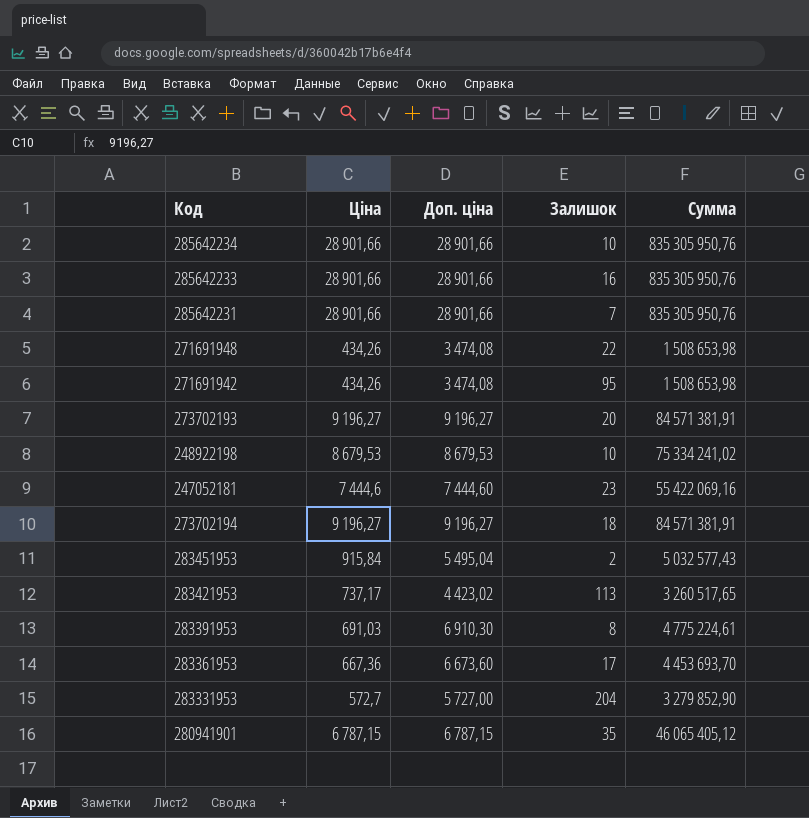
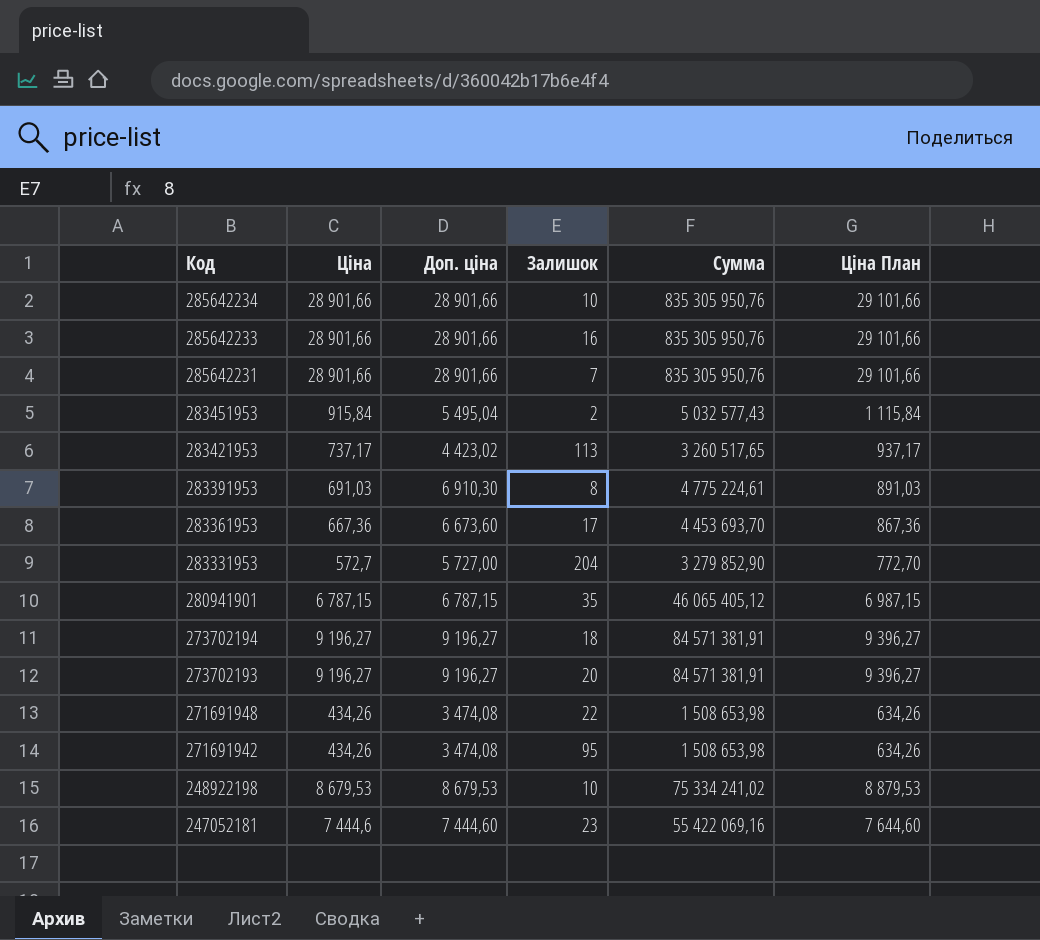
row order: none -> Код descending
column Ціна План | formula: none -> [Ціна] + 200

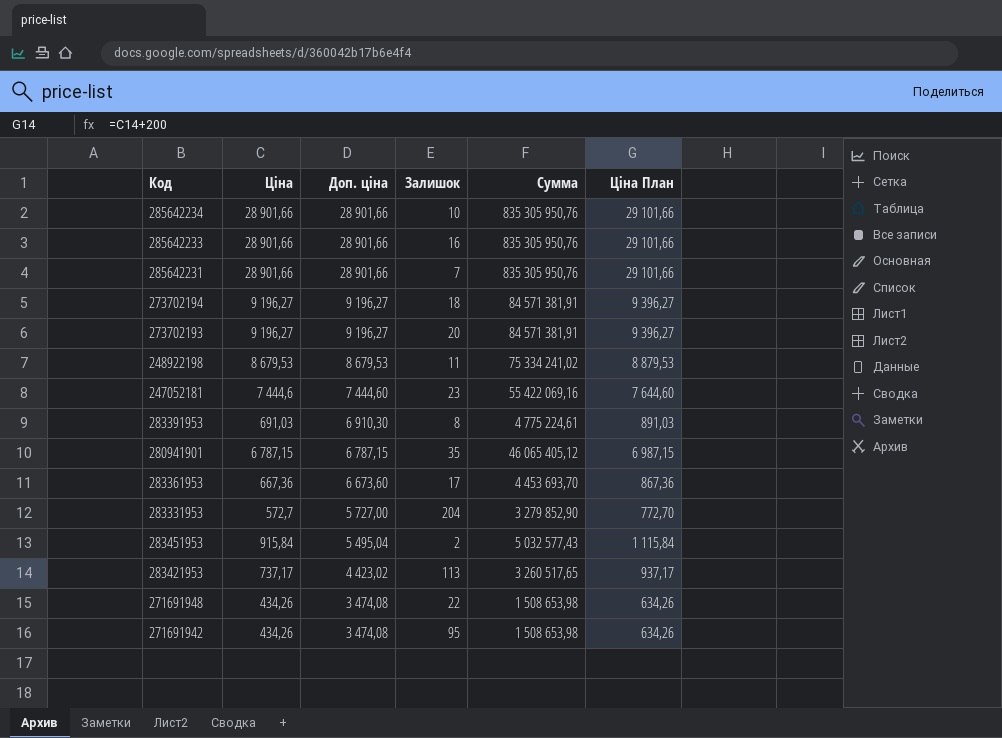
row order: Код descending -> Доп. ціна descending
248922198 | Залишок: 10 -> 11

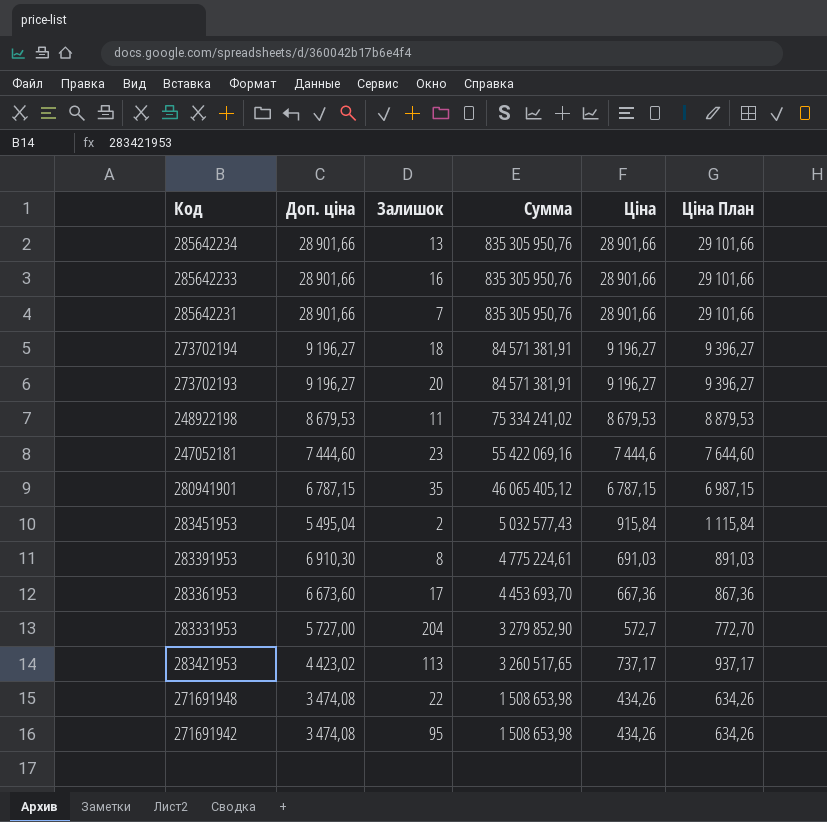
row order: Доп. ціна descending -> Сумма descending
column Ціна | position: 2 -> 5
285642234 | Залишок: 10 -> 13

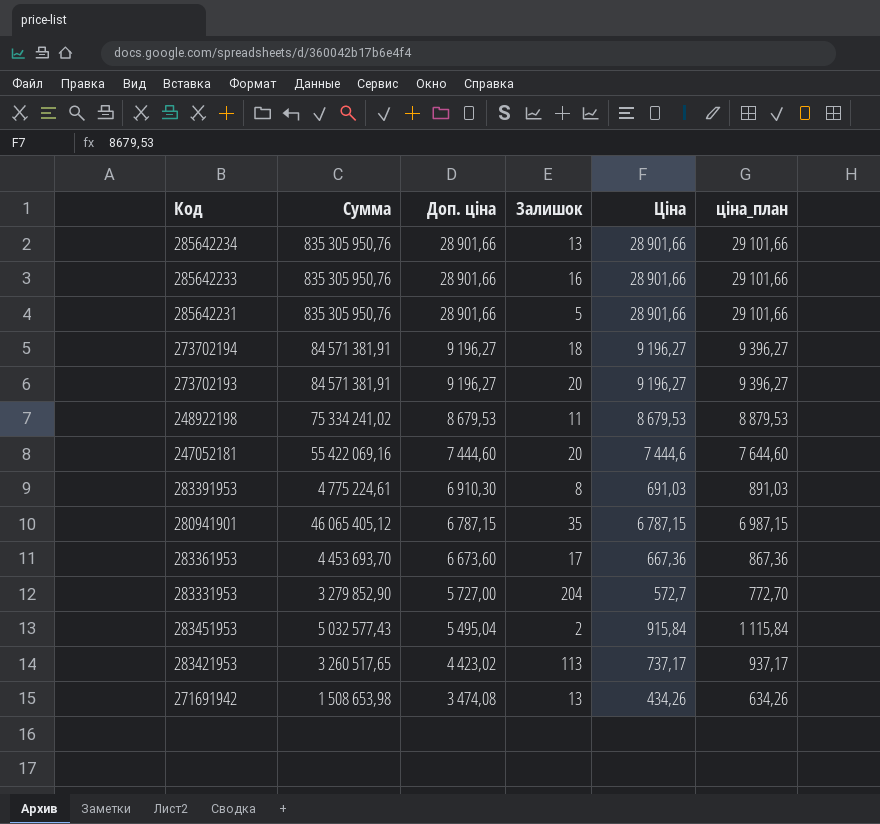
row order: Сумма descending -> Доп. ціна descending
column Сумма | position: 4 -> 2
column name: Ціна План -> ціна_план
row 271691948: 3 474,08 | 22 | 1 508 653,98 | 434,26 | 634,26 -> none
285642231 | Залишок: 7 -> 5
247052181 | Залишок: 23 -> 20
271691942 | Залишок: 95 -> 13

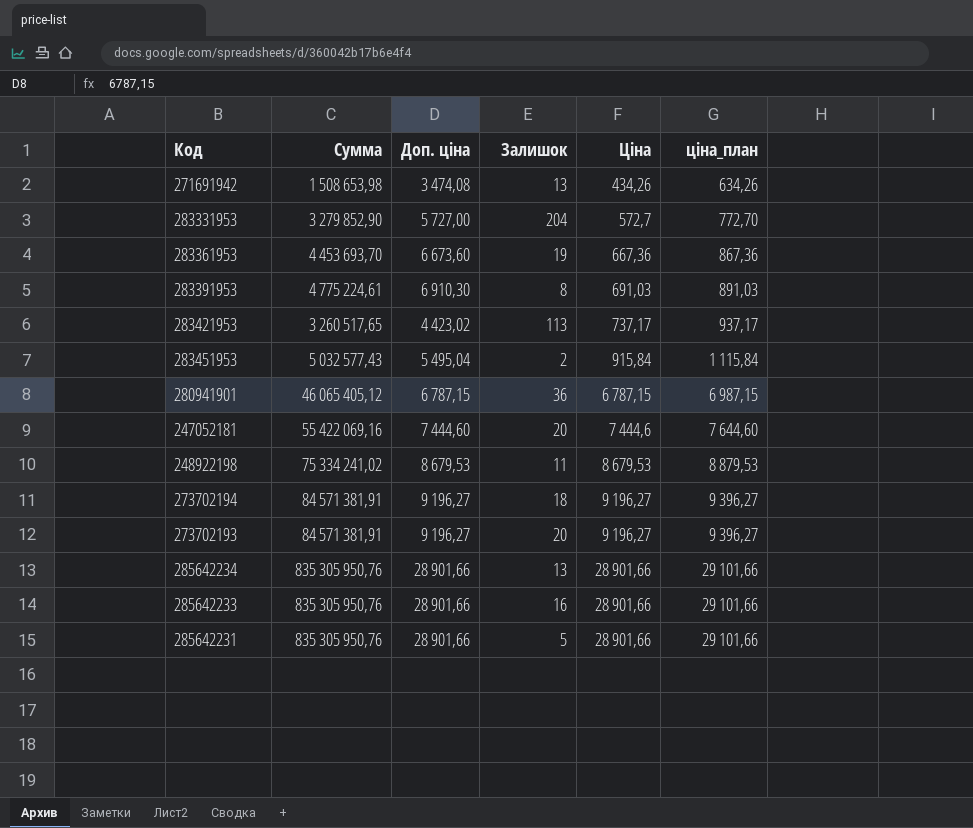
row order: Доп. ціна descending -> Ціна ascending
283361953 | Залишок: 17 -> 19
280941901 | Залишок: 35 -> 36

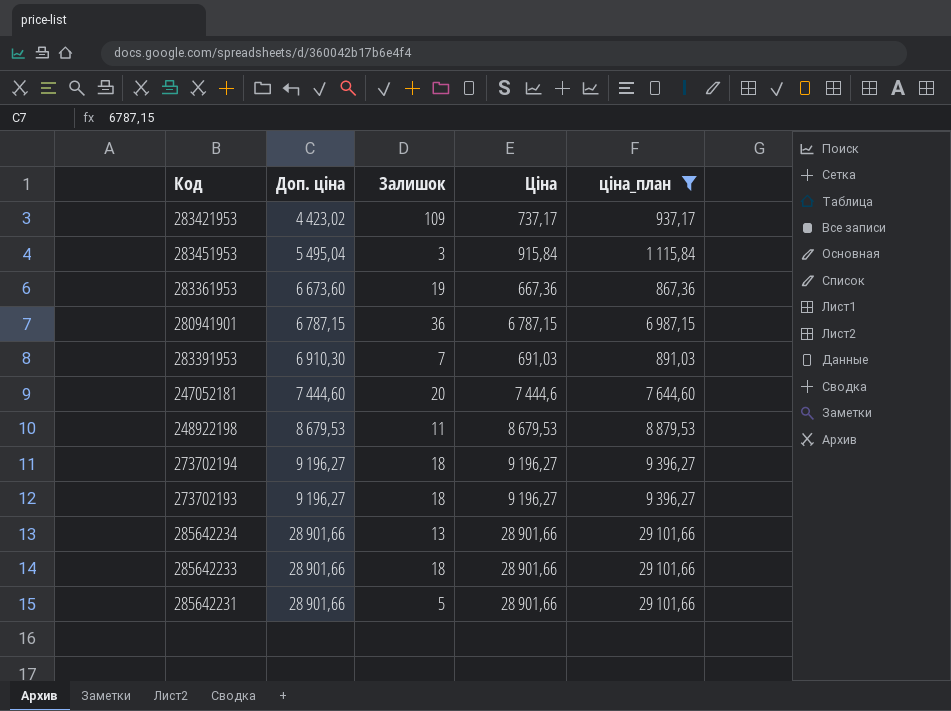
filter: none -> ціна_план >= 867,36
row order: Ціна ascending -> Доп. ціна ascending
column Сумма | formula: [Доп. ціна] * [Ціна] -> none
283421953 | Залишок: 113 -> 109
283451953 | Залишок: 2 -> 3
283391953 | Залишок: 8 -> 7
273702193 | Залишок: 20 -> 18
285642233 | Залишок: 16 -> 18

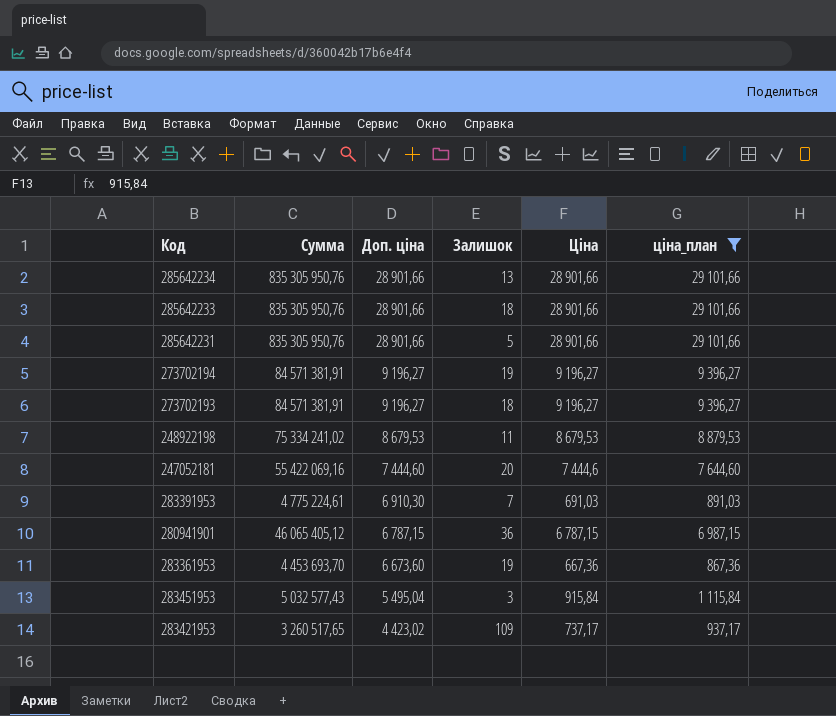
row order: Доп. ціна ascending -> Доп. ціна descending
column Сумма | formula: none -> [Доп. ціна] * [Ціна]
273702194 | Залишок: 18 -> 19

